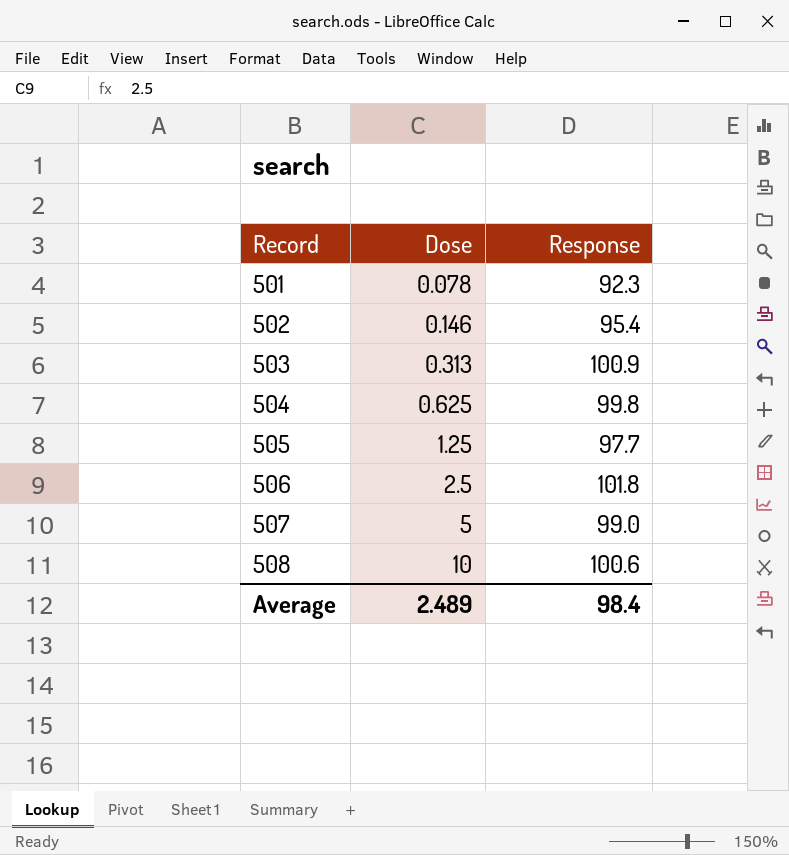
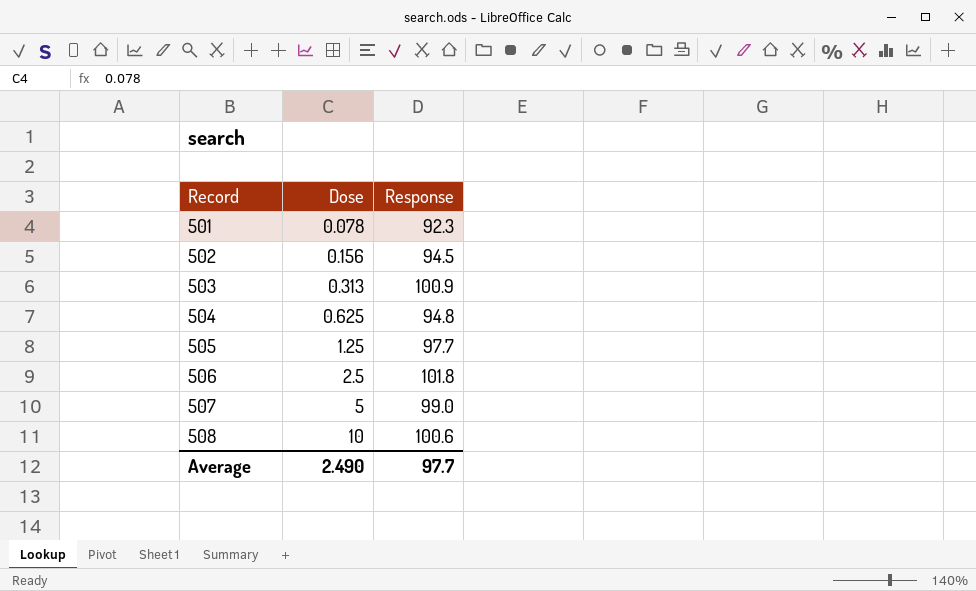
502 | Dose: 0.146 -> 0.156
502 | Response: 95.4 -> 94.5
504 | Response: 99.8 -> 94.8
Average | Dose: 2.489 -> 2.490
Average | Response: 98.4 -> 97.7

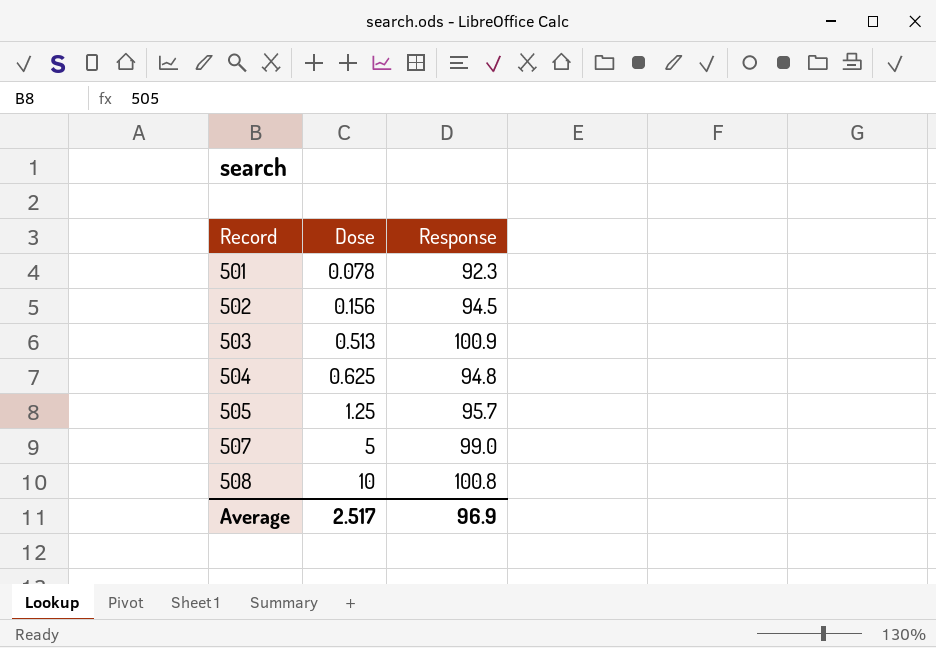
row 506: 2.5 | 101.8 -> none
503 | Dose: 0.313 -> 0.513
505 | Response: 97.7 -> 95.7
508 | Response: 100.6 -> 100.8
Average | Dose: 2.490 -> 2.517
Average | Response: 97.7 -> 96.9

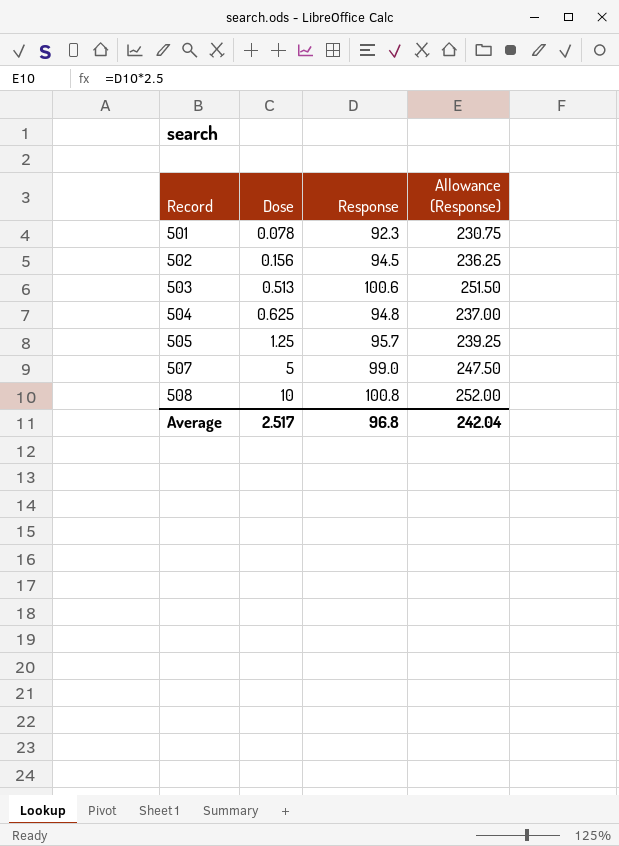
column Allowance (Response) | formula: none -> [Response] * 2.5
503 | Response: 100.9 -> 100.6
Average | Response: 96.9 -> 96.8

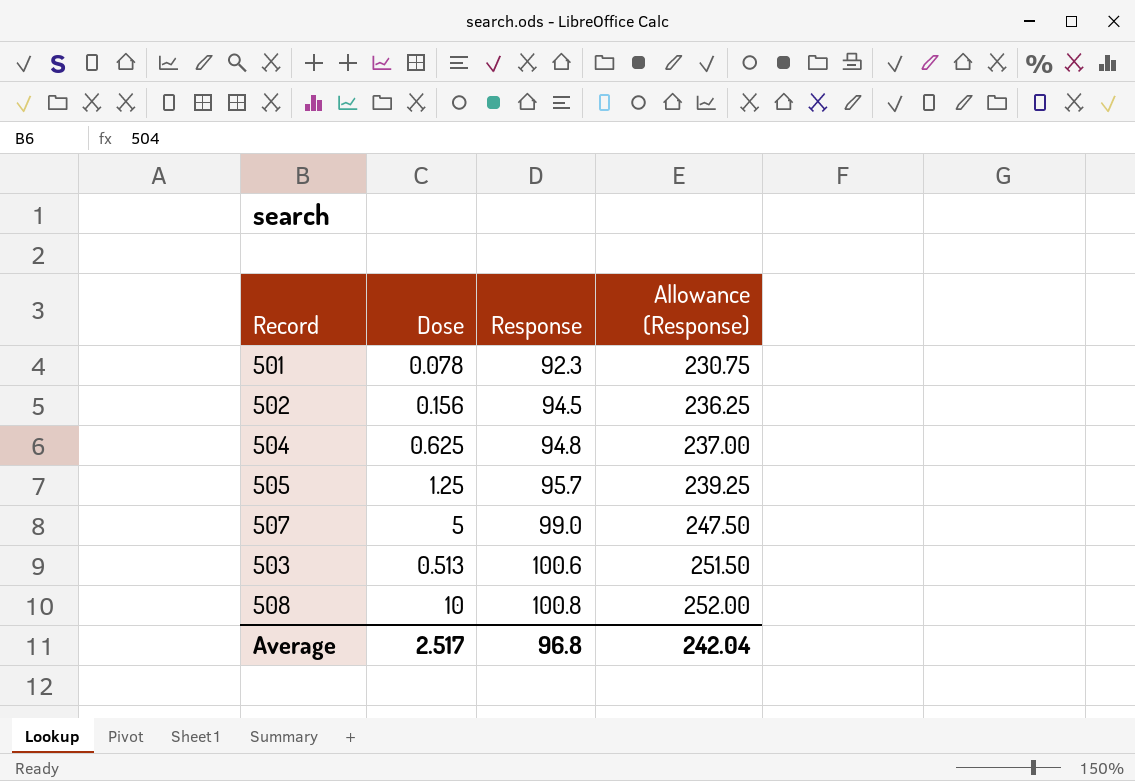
row order: Record ascending -> Response ascending

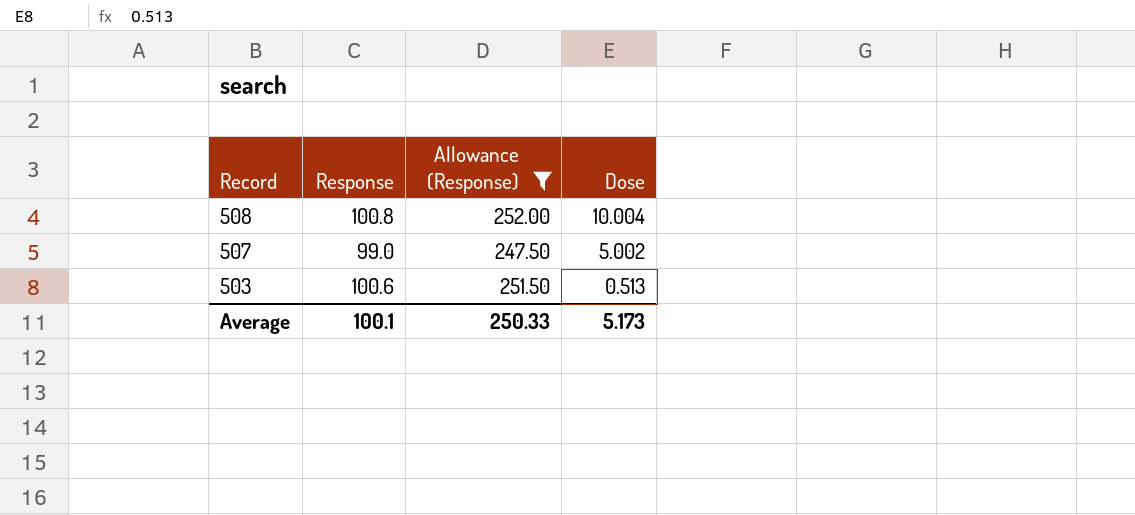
filter: none -> Allowance (Response) >= 247.50
row order: Response ascending -> Record descending
column Dose | position: 2 -> 4
508 | Dose: 10 -> 10.004
507 | Dose: 5 -> 5.002
Average | Response: 96.8 -> 100.1
Average | Allowance (Response): 242.04 -> 250.33
Average | Dose: 2.517 -> 5.173

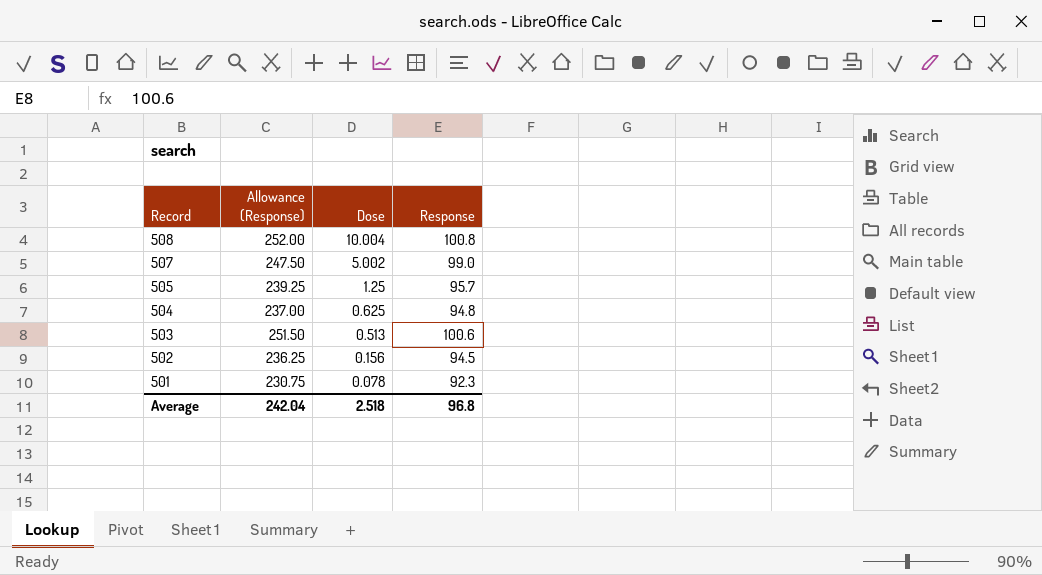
filter: Allowance (Response) >= 247.50 -> none
column Response | position: 2 -> 4
Average | Allowance (Response): 250.33 -> 242.04
Average | Dose: 5.173 -> 2.518
Average | Response: 100.1 -> 96.8

